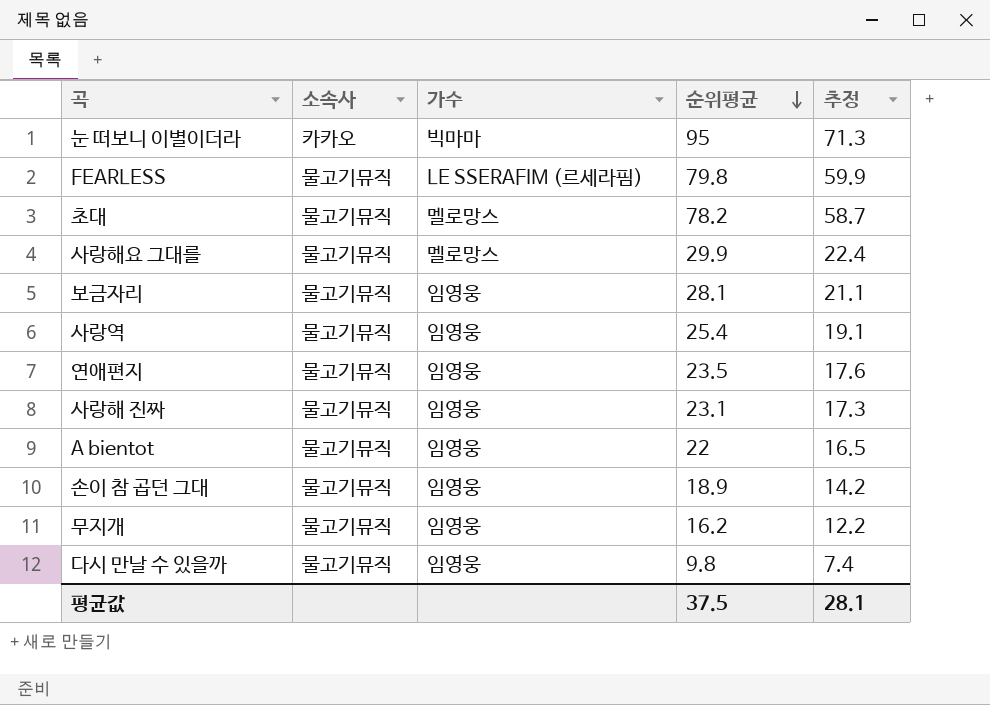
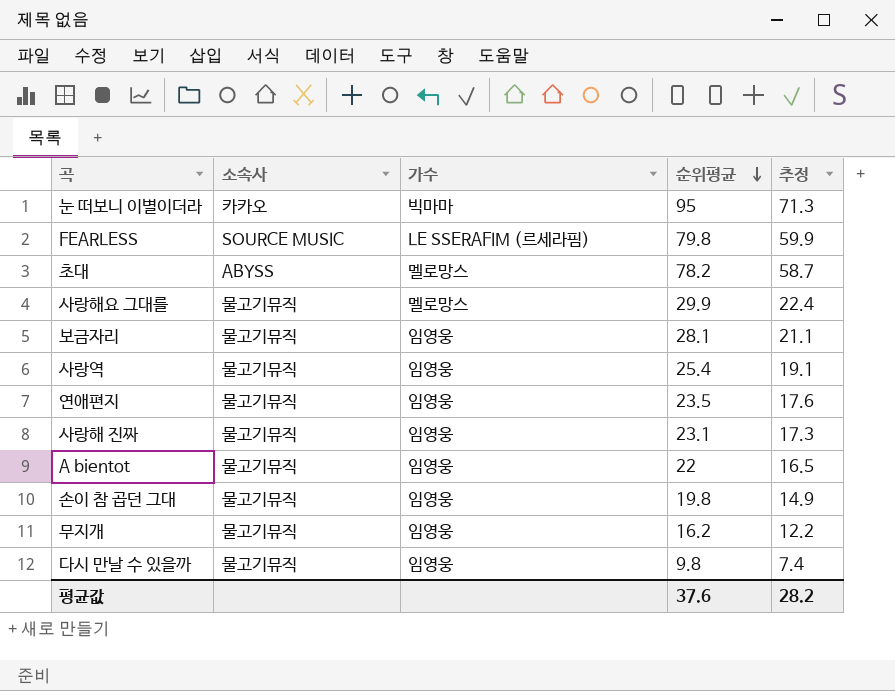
FEARLESS | 소속사: 물고기뮤직 -> SOURCE MUSIC
초대 | 소속사: 물고기뮤직 -> ABYSS
손이 참 곱던 그대 | 순위평균: 18.9 -> 19.8
손이 참 곱던 그대 | 추정: 14.2 -> 14.9
평균값 | 순위평균: 37.5 -> 37.6
평균값 | 추정: 28.1 -> 28.2

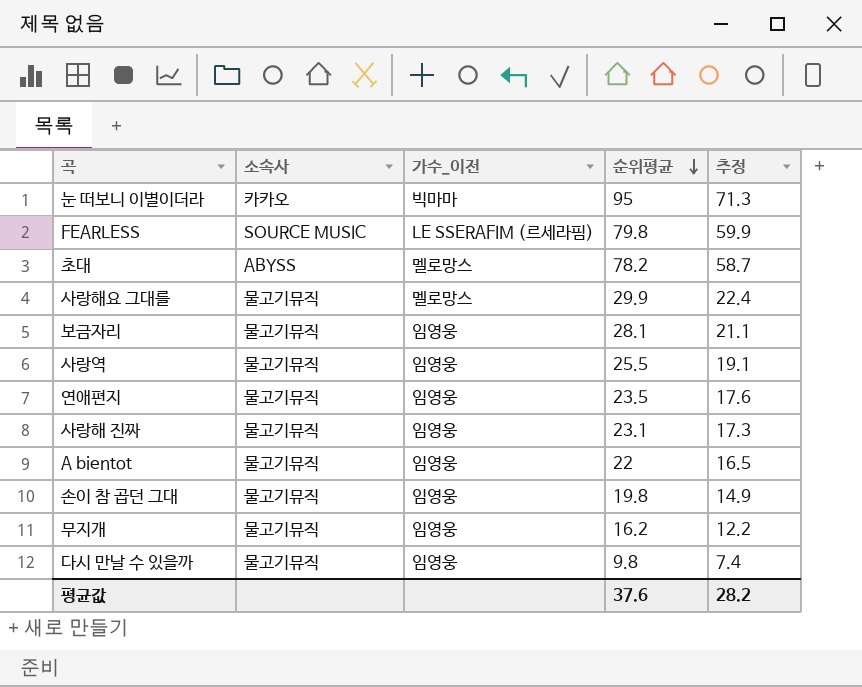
column name: 가수 -> 가수_이전
사랑역 | 순위평균: 25.4 -> 25.5

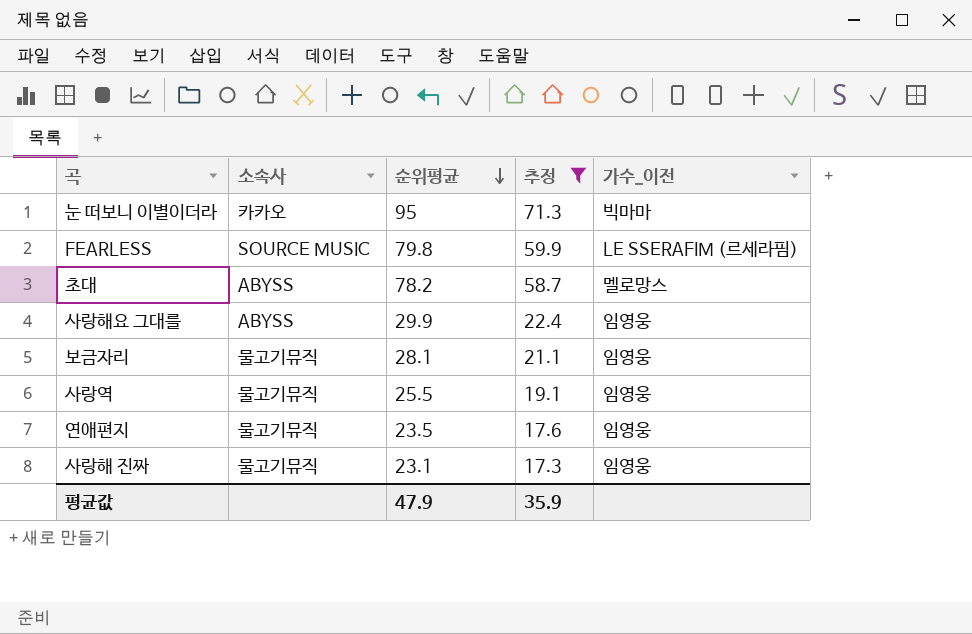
filter: none -> 추정 >= 17.3
column 가수_이전 | position: 3 -> 5
사랑해요 그대를 | 소속사: 물고기뮤직 -> ABYSS
사랑해요 그대를 | 가수_이전: 멜로망스 -> 임영웅
평균값 | 순위평균: 37.6 -> 47.9
평균값 | 추정: 28.2 -> 35.9

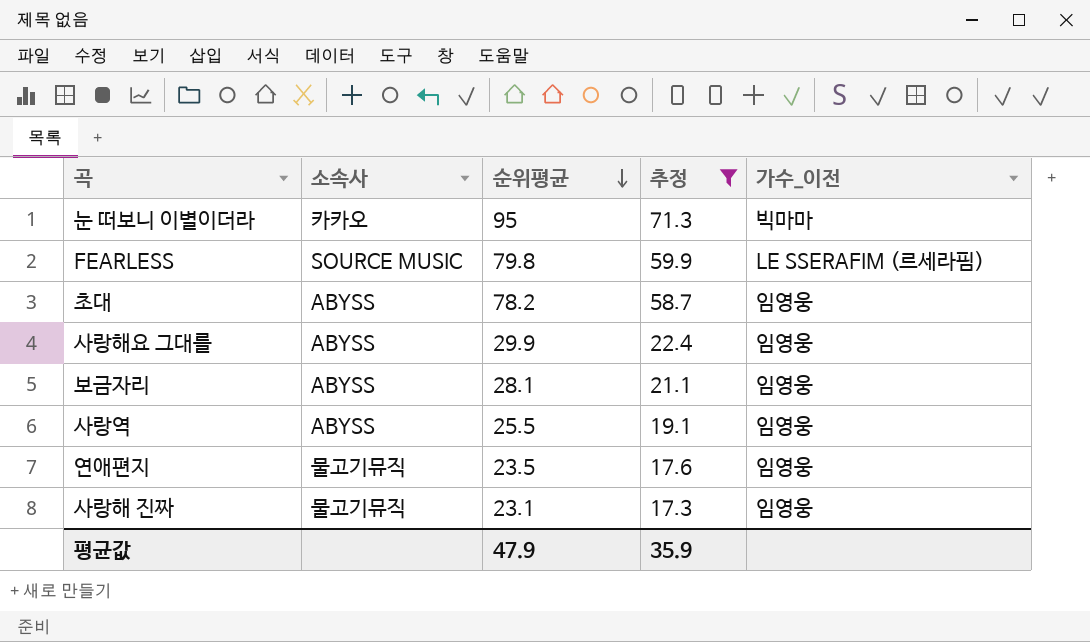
초대 | 가수_이전: 멜로망스 -> 임영웅
보금자리 | 소속사: 물고기뮤직 -> ABYSS
사랑역 | 소속사: 물고기뮤직 -> ABYSS

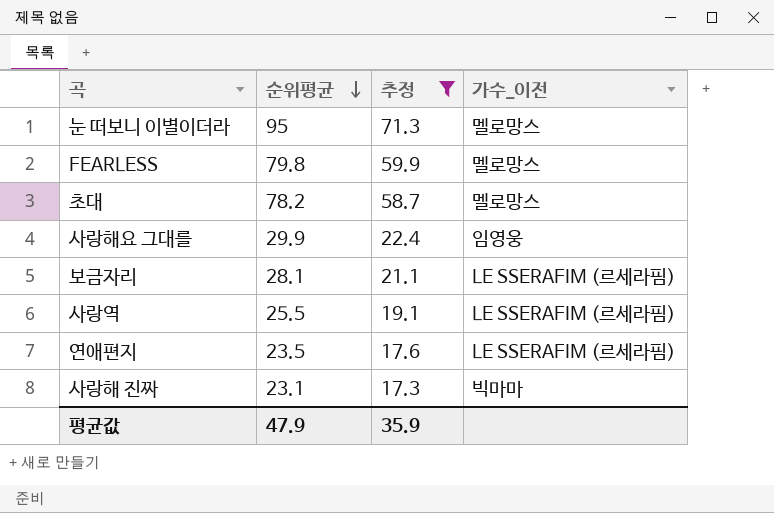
column 소속사 | position: 2 -> none
눈 떠보니 이별이더라 | 가수_이전: 빅마마 -> 멜로망스
FEARLESS | 가수_이전: LE SSERAFIM (르세라핌) -> 멜로망스
초대 | 가수_이전: 임영웅 -> 멜로망스
보금자리 | 가수_이전: 임영웅 -> LE SSERAFIM (르세라핌)
사랑역 | 가수_이전: 임영웅 -> LE SSERAFIM (르세라핌)
연애편지 | 가수_이전: 임영웅 -> LE SSERAFIM (르세라핌)
사랑해 진짜 | 가수_이전: 임영웅 -> 빅마마

